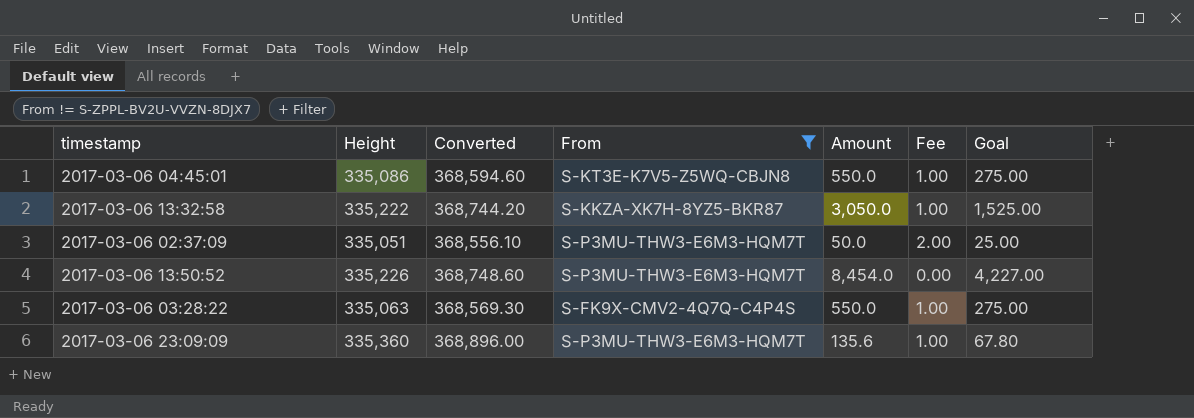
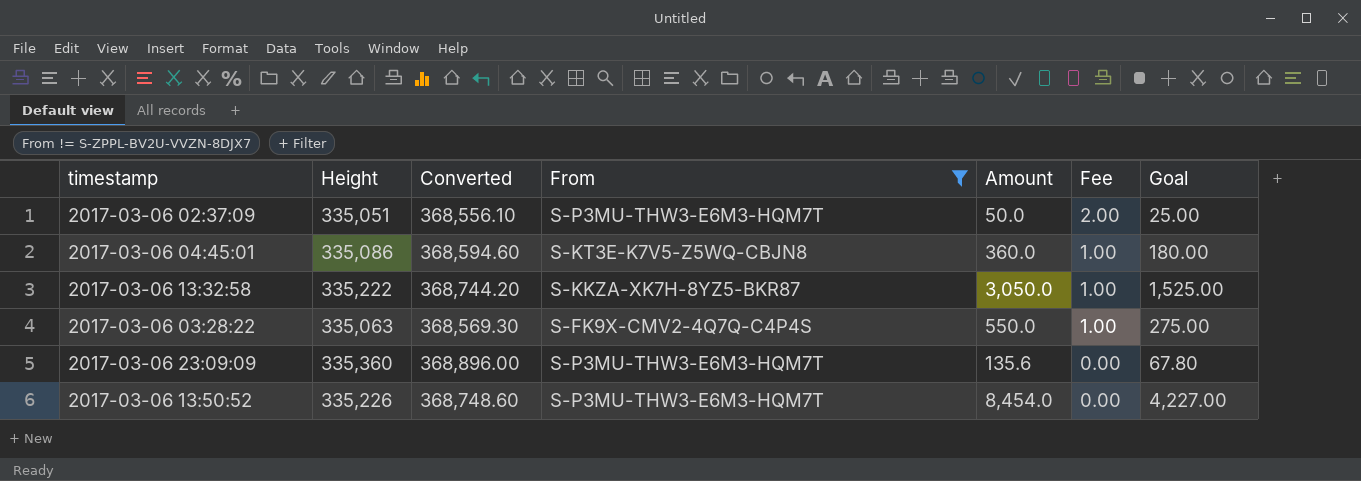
row order: none -> Fee descending
2017-03-06 04:45:01 | Amount: 550.0 -> 360.0
2017-03-06 04:45:01 | Goal: 275.00 -> 180.00
2017-03-06 23:09:09 | Fee: 1.00 -> 0.00

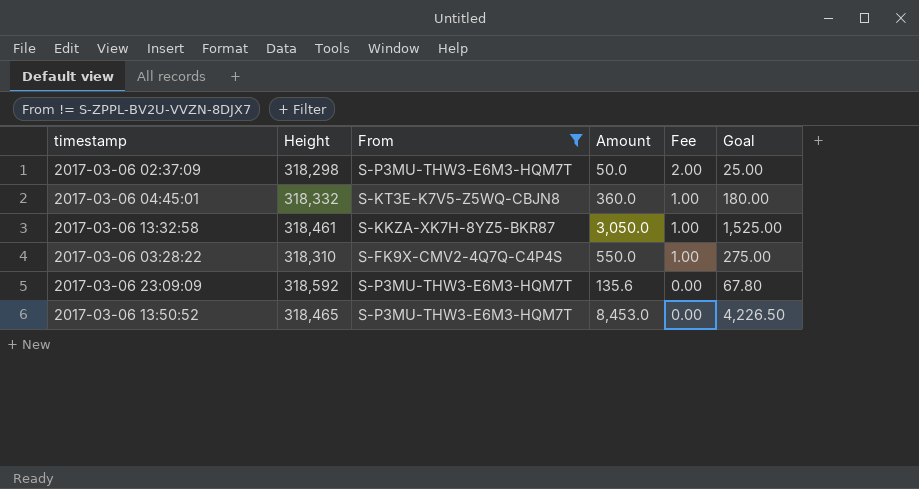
column Converted | formula: [Height] * 1.1 -> none
2017-03-06 02:37:09 | Height: 335,051 -> 318,298
2017-03-06 04:45:01 | Height: 335,086 -> 318,332
2017-03-06 13:32:58 | Height: 335,222 -> 318,461
2017-03-06 03:28:22 | Height: 335,063 -> 318,310
2017-03-06 23:09:09 | Height: 335,360 -> 318,592
2017-03-06 13:50:52 | Height: 335,226 -> 318,465
2017-03-06 13:50:52 | Amount: 8,454.0 -> 8,453.0
2017-03-06 13:50:52 | Goal: 4,227.00 -> 4,226.50

